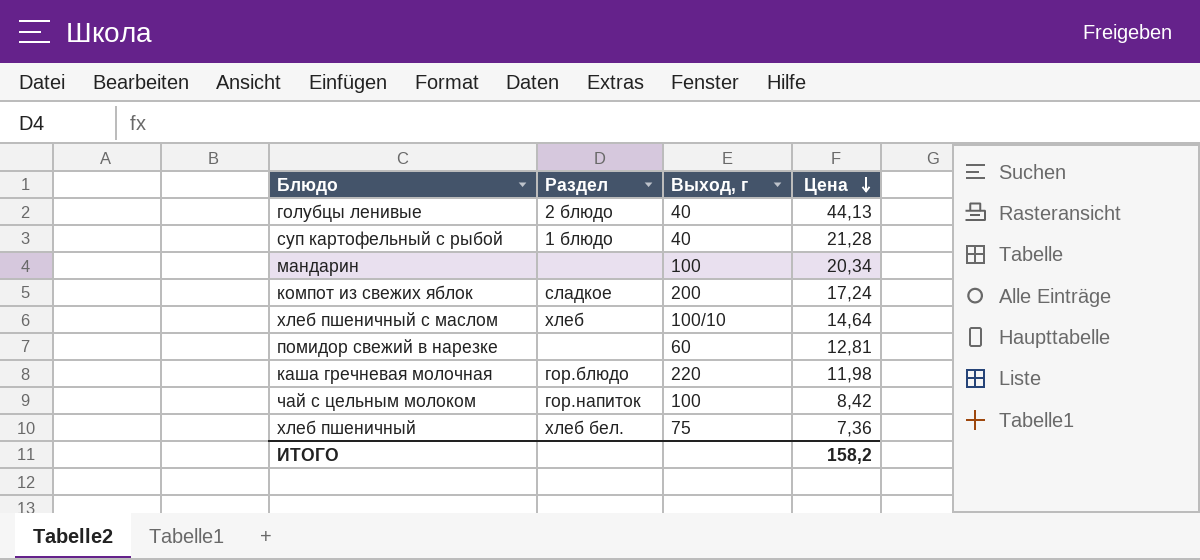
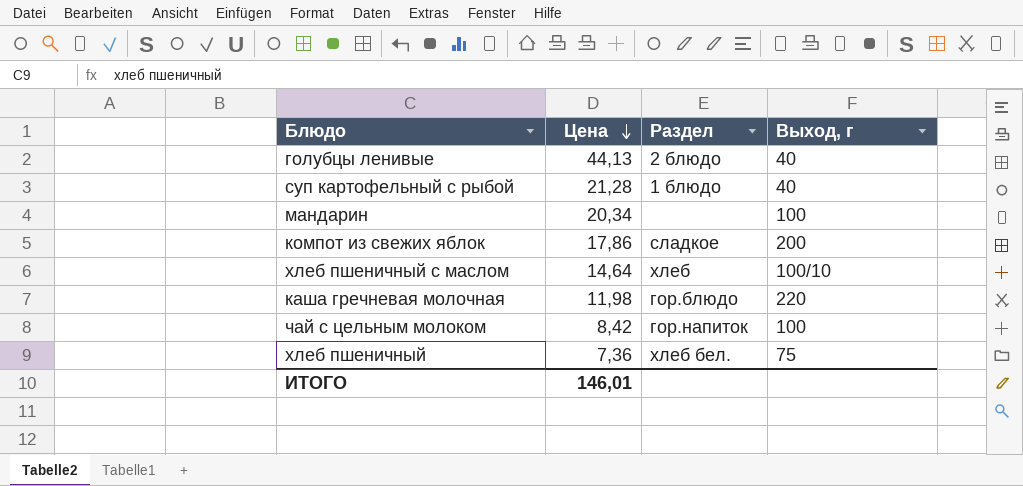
column Цена | position: 4 -> 2
row помидор свежий в нарезке: none | 60 | 12,81 -> none
компот из свежих яблок | Цена: 17,24 -> 17,86
ИТОГО | Цена: 158,2 -> 146,01

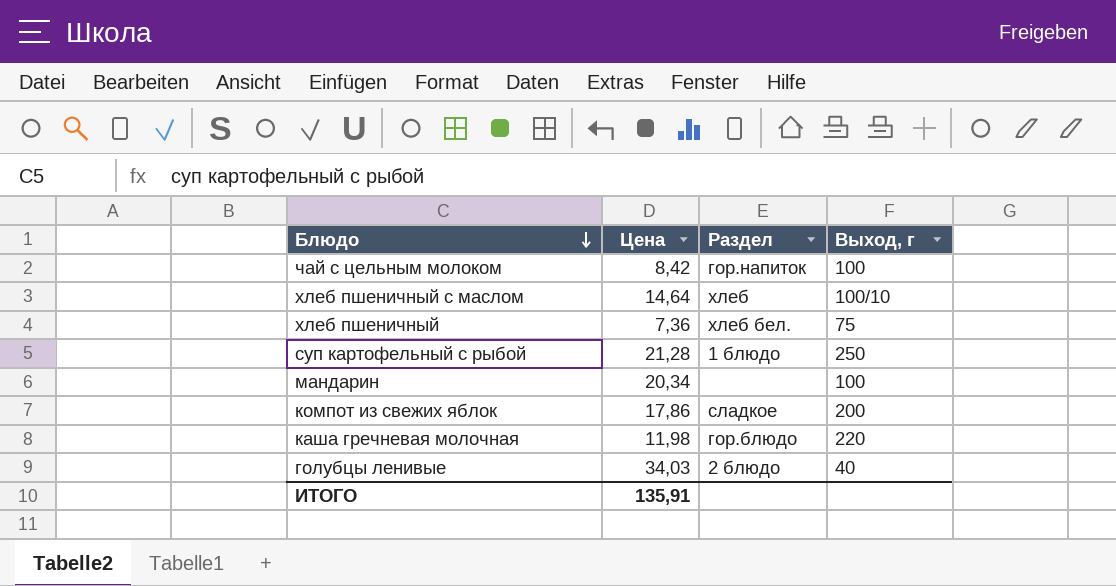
row order: Цена descending -> Блюдо descending
суп картофельный с рыбой | Выход, г: 40 -> 250
голубцы ленивые | Цена: 44,13 -> 34,03
ИТОГО | Цена: 146,01 -> 135,91

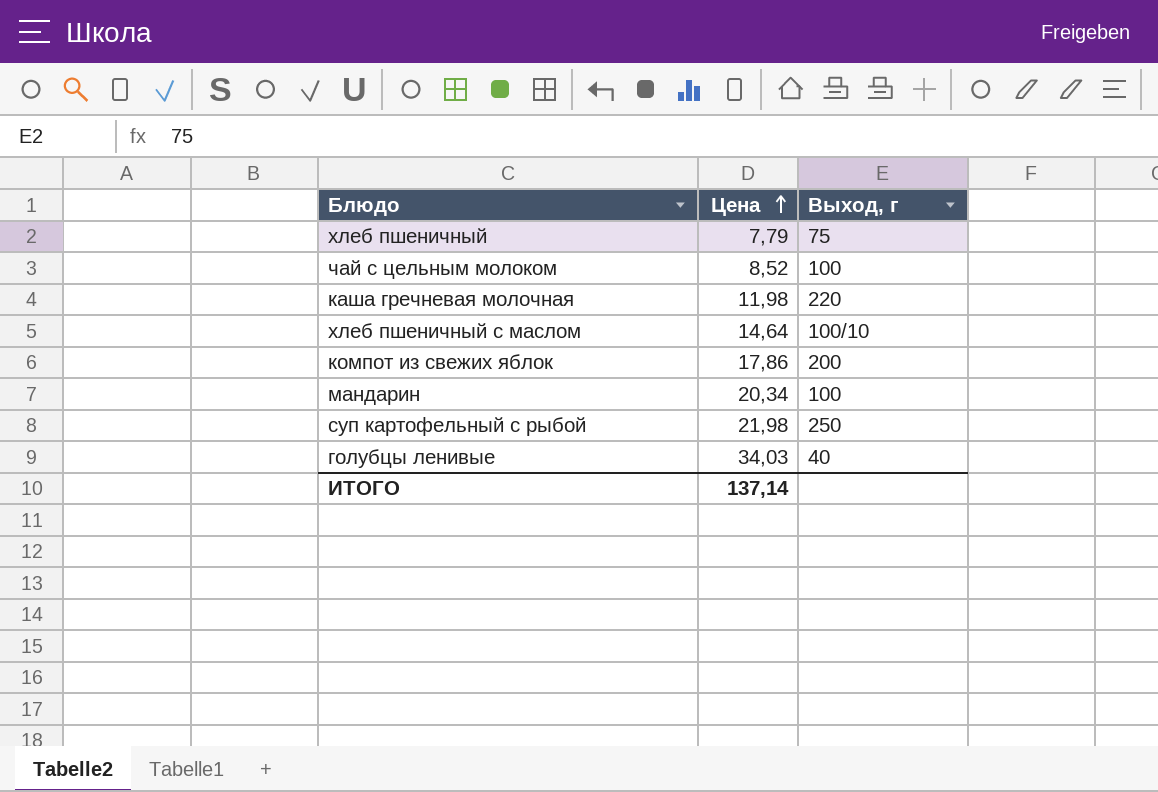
row order: Блюдо descending -> Цена ascending
column Раздел | position: 3 -> none
хлеб пшеничный | Цена: 7,36 -> 7,79
чай с цельным молоком | Цена: 8,42 -> 8,52
суп картофельный с рыбой | Цена: 21,28 -> 21,98
ИТОГО | Цена: 135,91 -> 137,14

